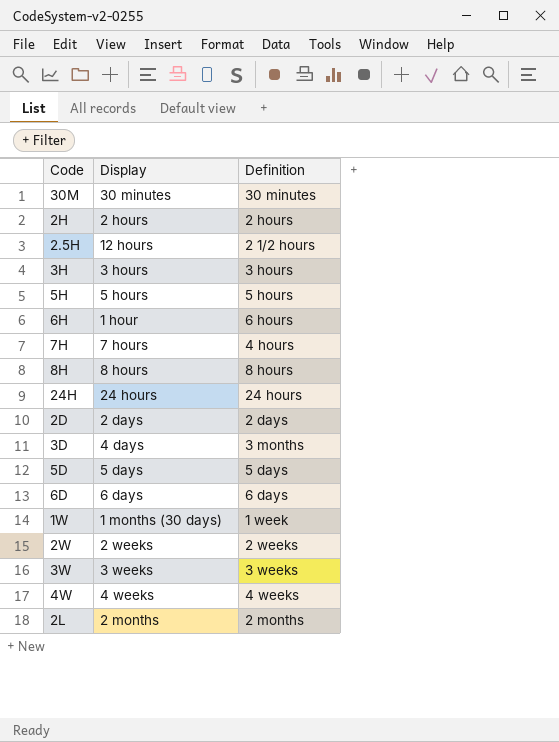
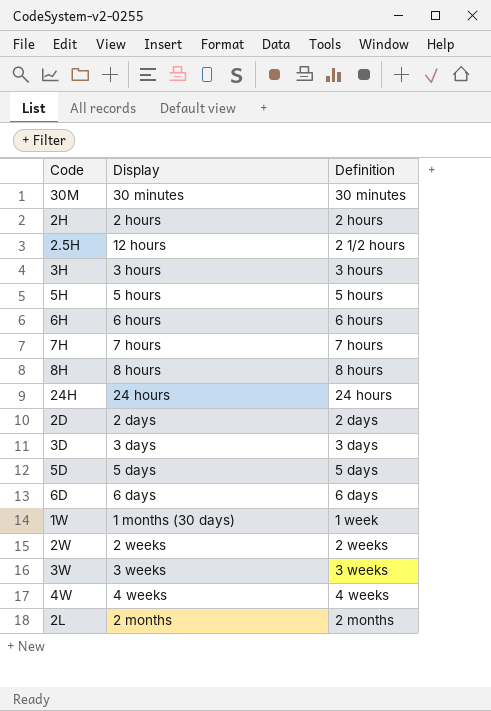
6H | Display: 1 hour -> 6 hours
7H | Definition: 4 hours -> 7 hours
3D | Display: 4 days -> 3 days
3D | Definition: 3 months -> 3 days

